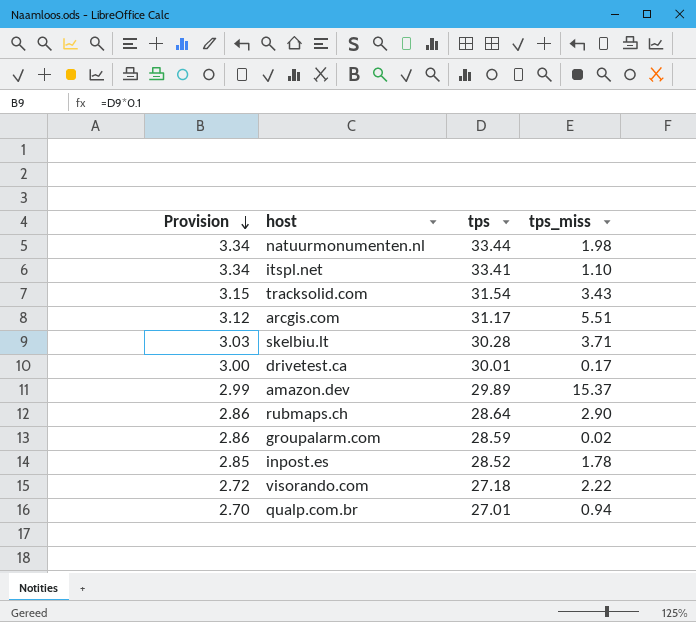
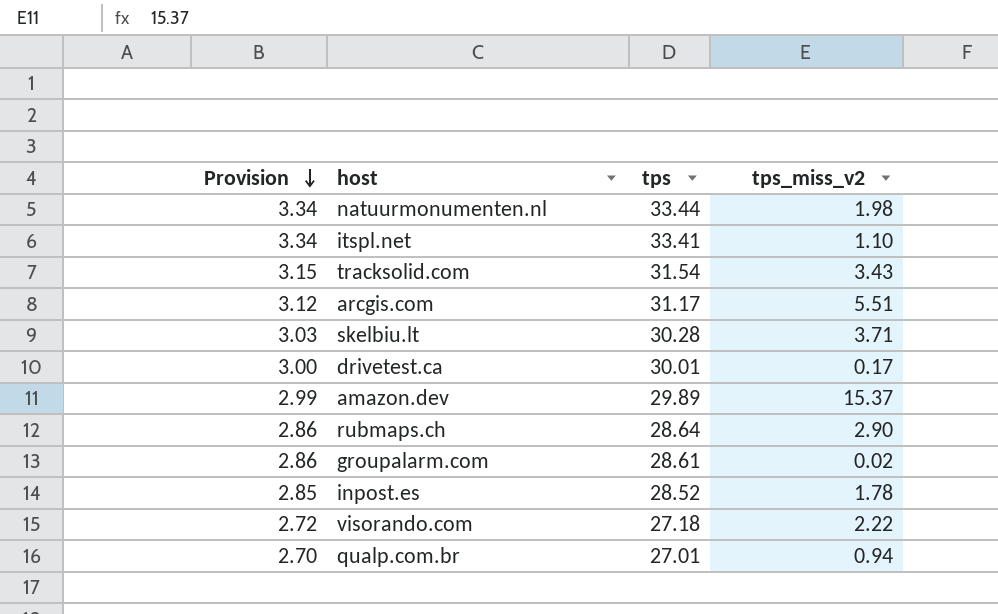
column name: tps_miss -> tps_miss_v2
groupalarm.com | tps: 28.59 -> 28.61

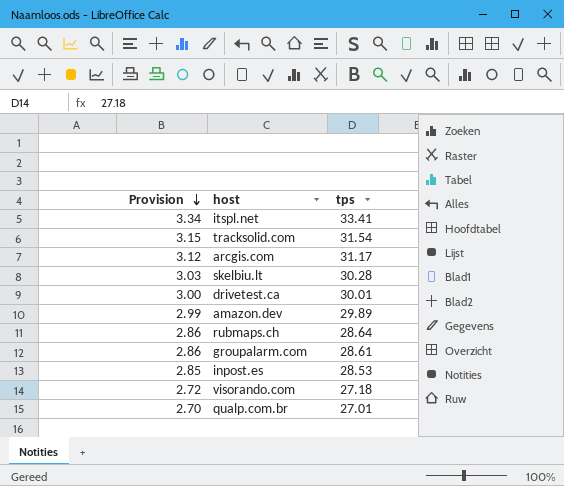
column tps_miss_v2 | position: 4 -> none
row natuurmonumenten.nl: 3.34 | 33.44 | 1.98 -> none
inpost.es | tps: 28.52 -> 28.53

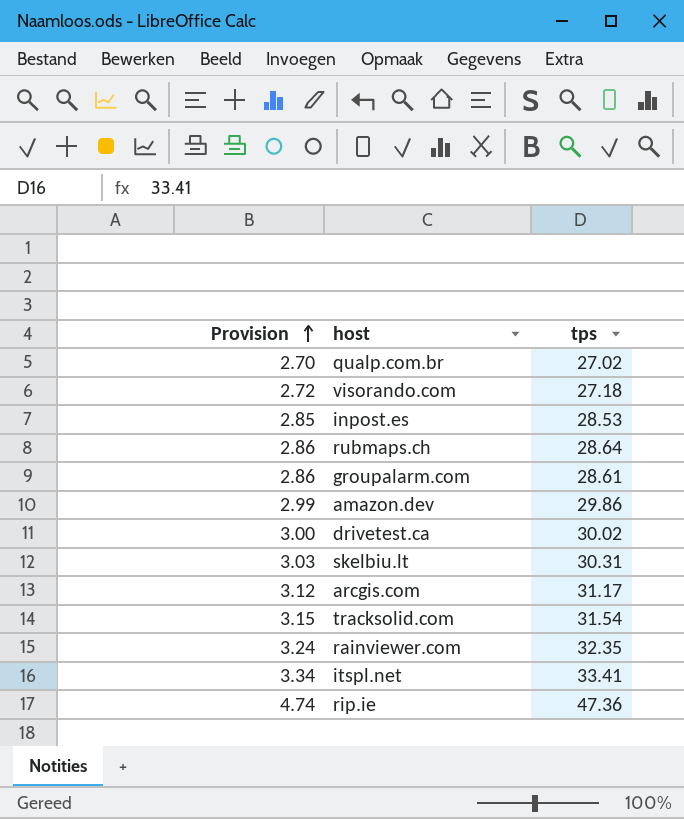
row order: Provision descending -> Provision ascending
qualp.com.br | tps: 27.01 -> 27.02
amazon.dev | tps: 29.89 -> 29.86
drivetest.ca | tps: 30.01 -> 30.02
skelbiu.lt | tps: 30.28 -> 30.31
row rainviewer.com: none -> 3.24 | 32.35
row rip.ie: none -> 4.74 | 47.36

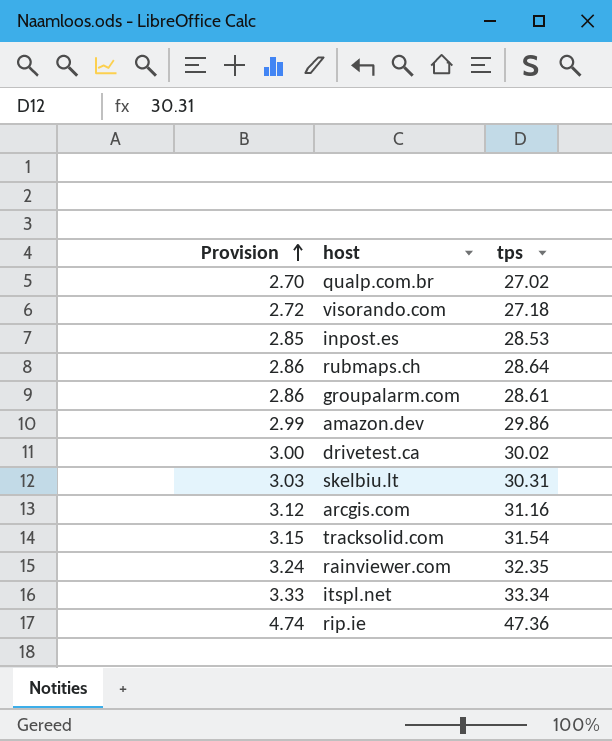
arcgis.com | tps: 31.17 -> 31.16
itspl.net | Provision: 3.34 -> 3.33
itspl.net | tps: 33.41 -> 33.34

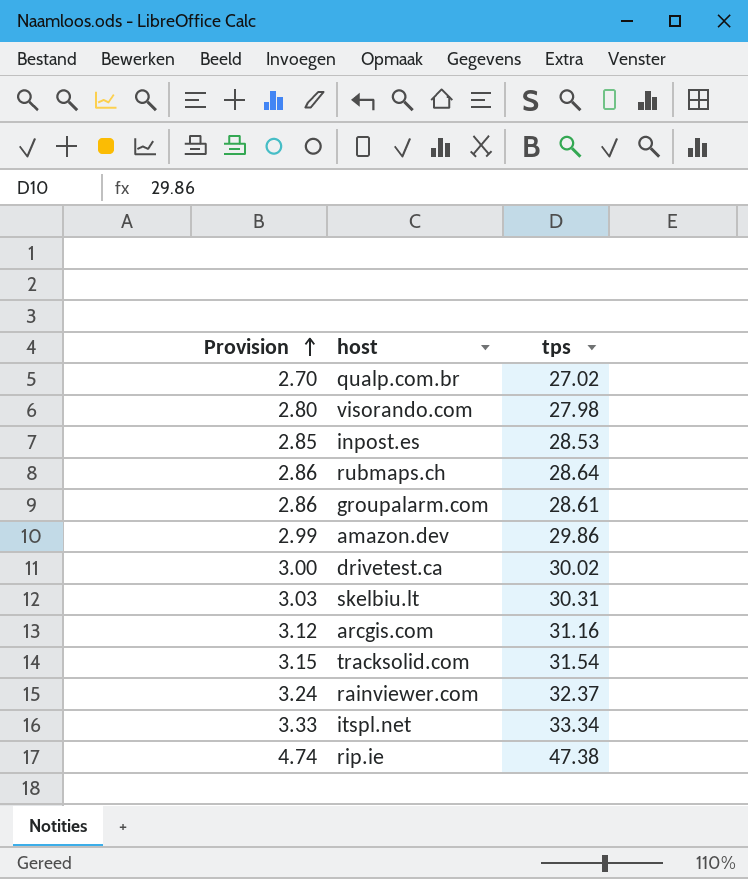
visorando.com | Provision: 2.72 -> 2.80
visorando.com | tps: 27.18 -> 27.98
rainviewer.com | tps: 32.35 -> 32.37
rip.ie | tps: 47.36 -> 47.38

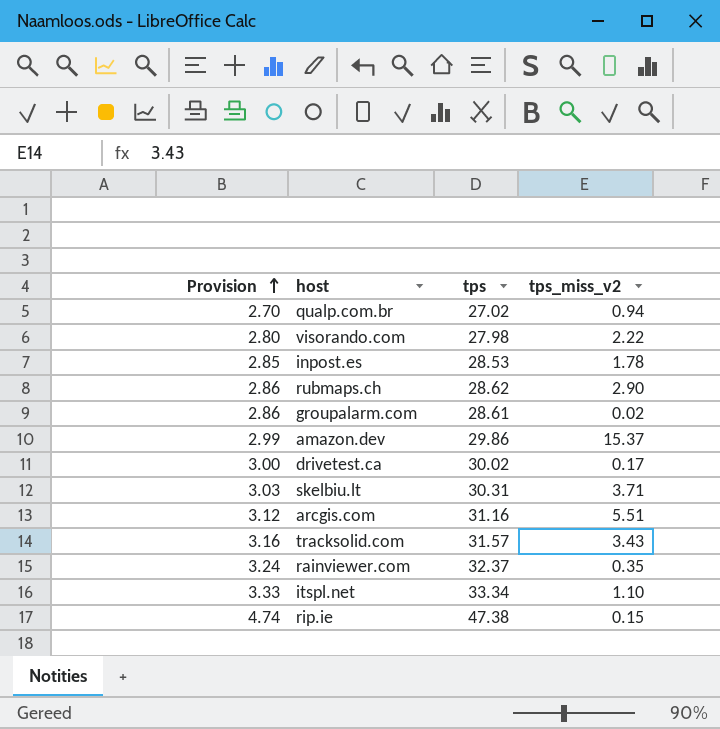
column tps_miss_v2 | position: none -> 4
rubmaps.ch | tps: 28.64 -> 28.62
tracksolid.com | Provision: 3.15 -> 3.16
tracksolid.com | tps: 31.54 -> 31.57

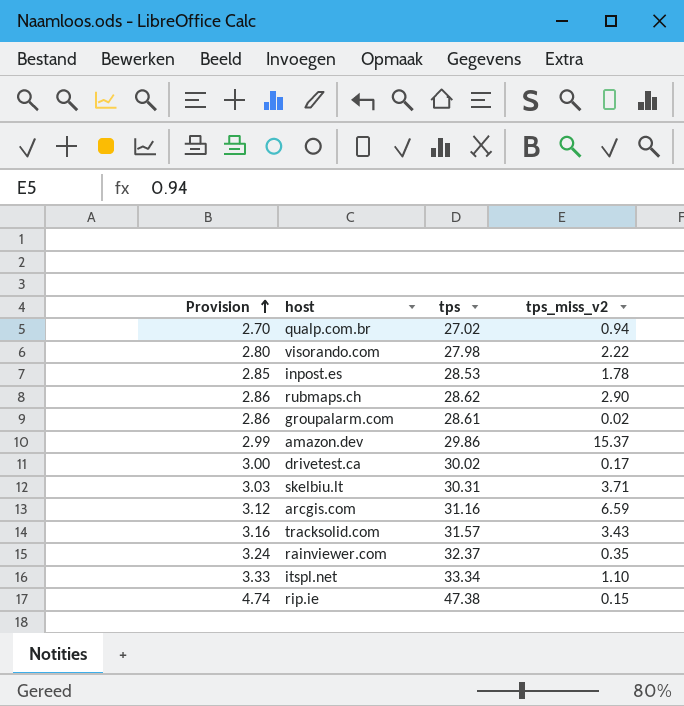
arcgis.com | tps_miss_v2: 5.51 -> 6.59

